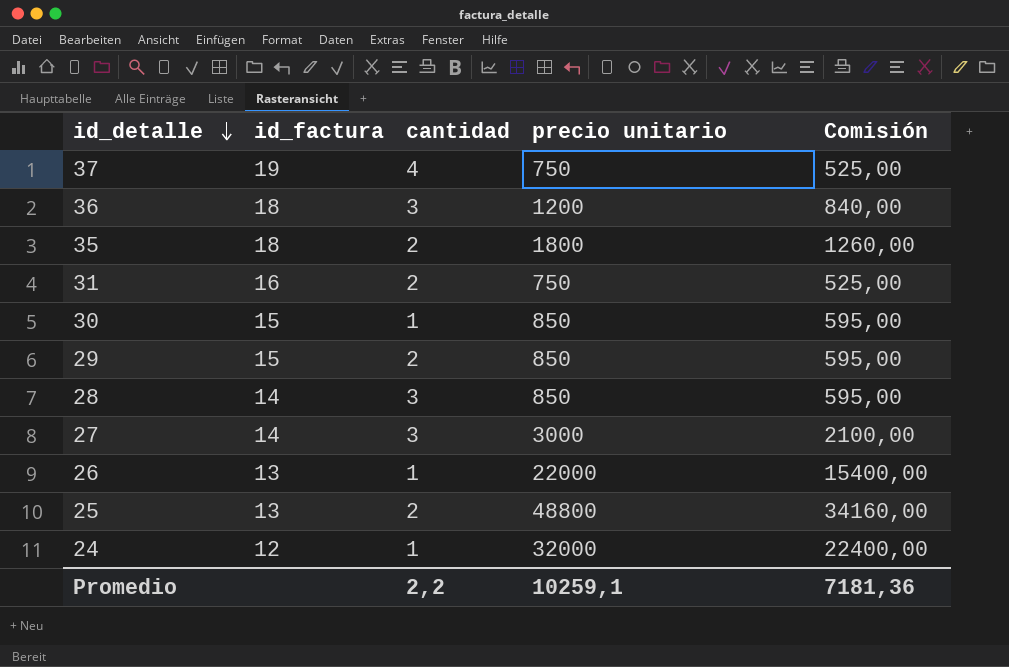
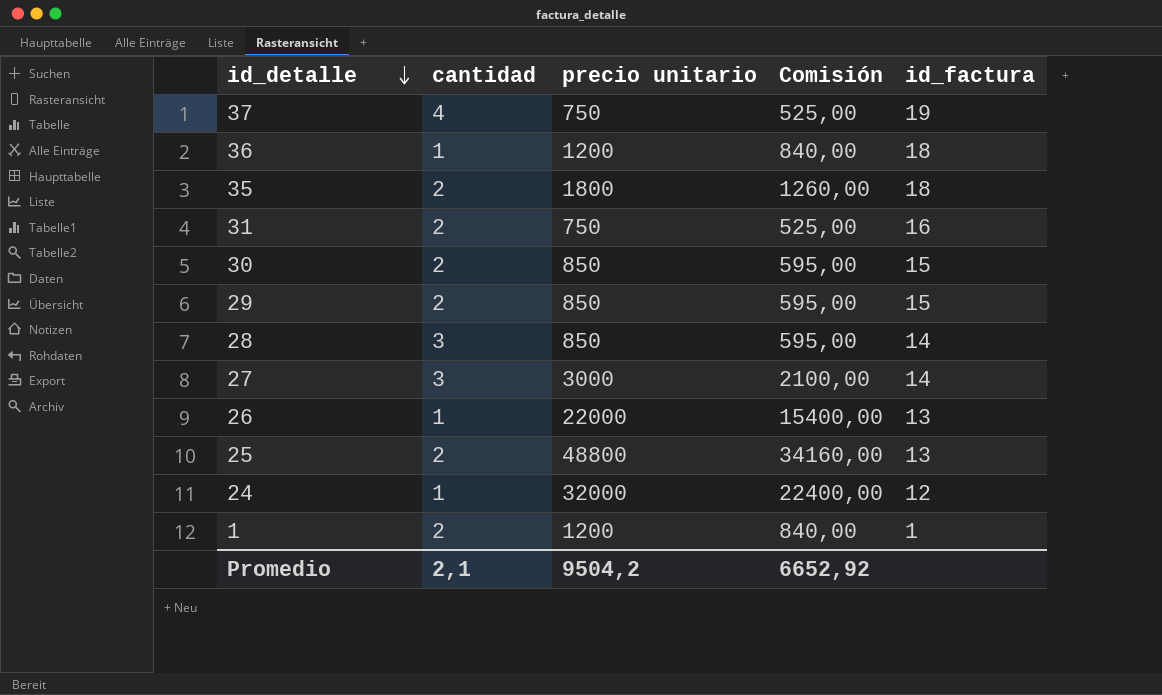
column id_factura | position: 2 -> 5
36 | cantidad: 3 -> 1
30 | cantidad: 1 -> 2
row 1: none -> 2 | 1200 | 840,00 | 1
Promedio | cantidad: 2,2 -> 2,1
Promedio | precio unitario: 10259,1 -> 9504,2
Promedio | Comisión: 7181,36 -> 6652,92

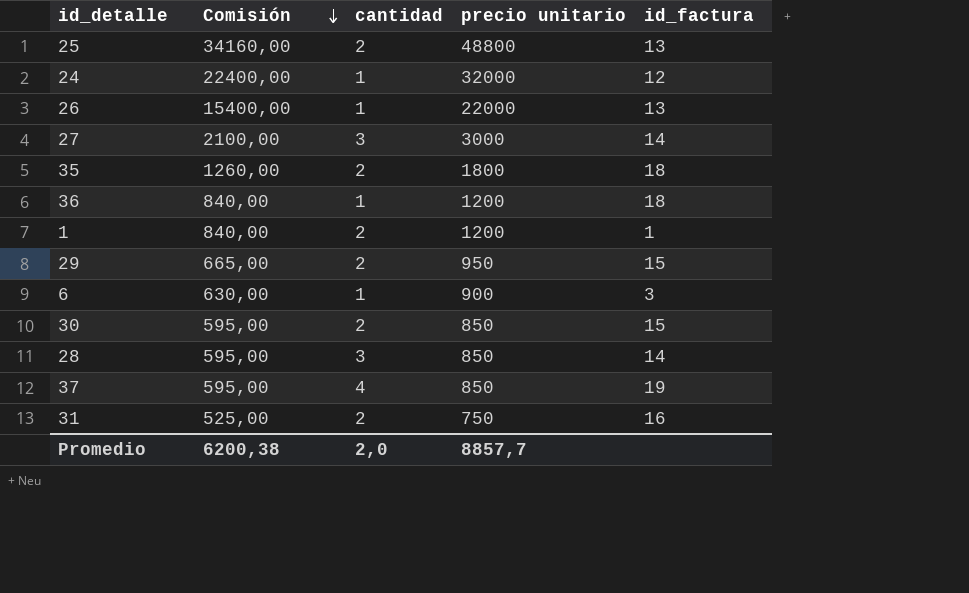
row order: id_detalle descending -> Comisión descending
column Comisión | position: 4 -> 2
29 | Comisión: 595,00 -> 665,00
29 | precio unitario: 850 -> 950
row 6: none -> 630,00 | 1 | 900 | 3
37 | Comisión: 525,00 -> 595,00
37 | precio unitario: 750 -> 850
Promedio | Comisión: 6652,92 -> 6200,38
Promedio | cantidad: 2,1 -> 2,0
Promedio | precio unitario: 9504,2 -> 8857,7

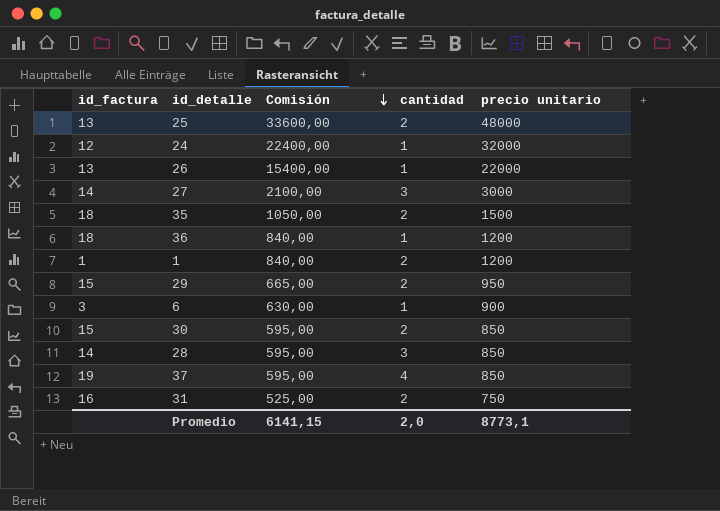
column id_factura | position: 5 -> 1
25 | Comisión: 34160,00 -> 33600,00
25 | precio unitario: 48800 -> 48000
35 | Comisión: 1260,00 -> 1050,00
35 | precio unitario: 1800 -> 1500
Promedio | Comisión: 6200,38 -> 6141,15
Promedio | precio unitario: 8857,7 -> 8773,1

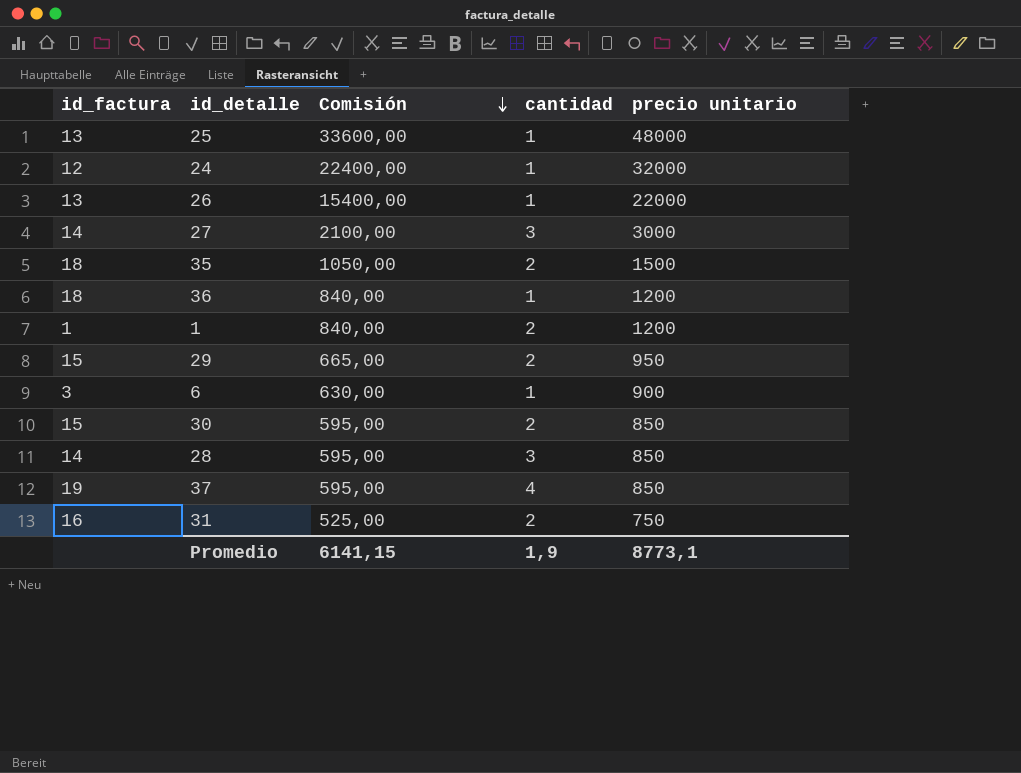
25 | cantidad: 2 -> 1
Promedio | cantidad: 2,0 -> 1,9

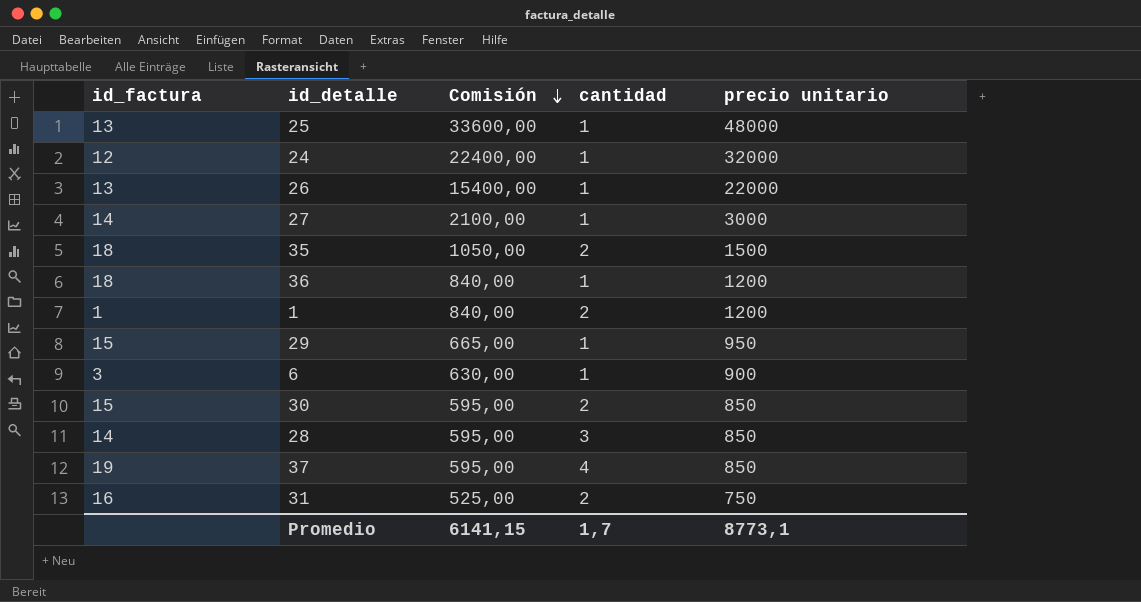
27 | cantidad: 3 -> 1
29 | cantidad: 2 -> 1
Promedio | cantidad: 1,9 -> 1,7

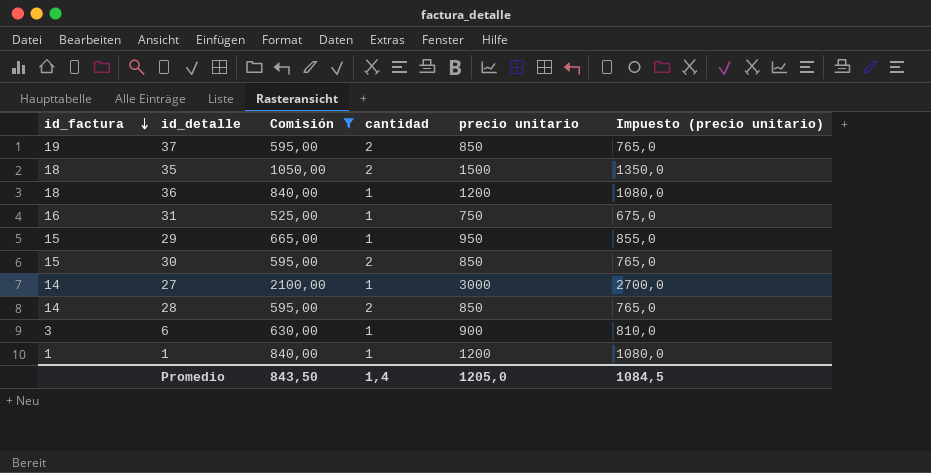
filter: none -> Comisión <= 2100,00
row order: Comisión descending -> id_factura descending
column Impuesto (precio unitario) | formula: none -> [precio unitario] * 0,9
37 | cantidad: 4 -> 2
31 | cantidad: 2 -> 1
28 | cantidad: 3 -> 2
1 | cantidad: 2 -> 1
Promedio | Comisión: 6141,15 -> 843,50
Promedio | cantidad: 1,7 -> 1,4
Promedio | precio unitario: 8773,1 -> 1205,0

